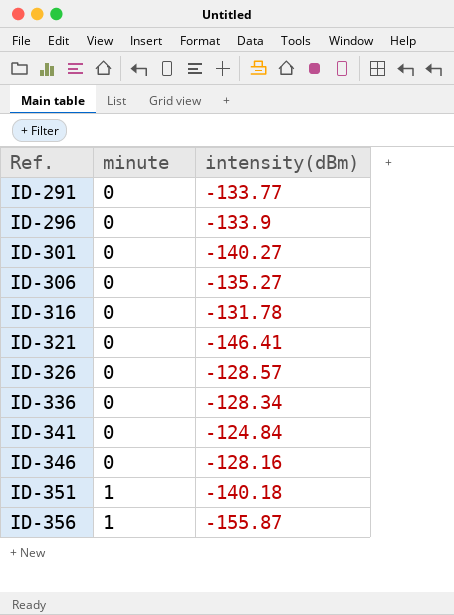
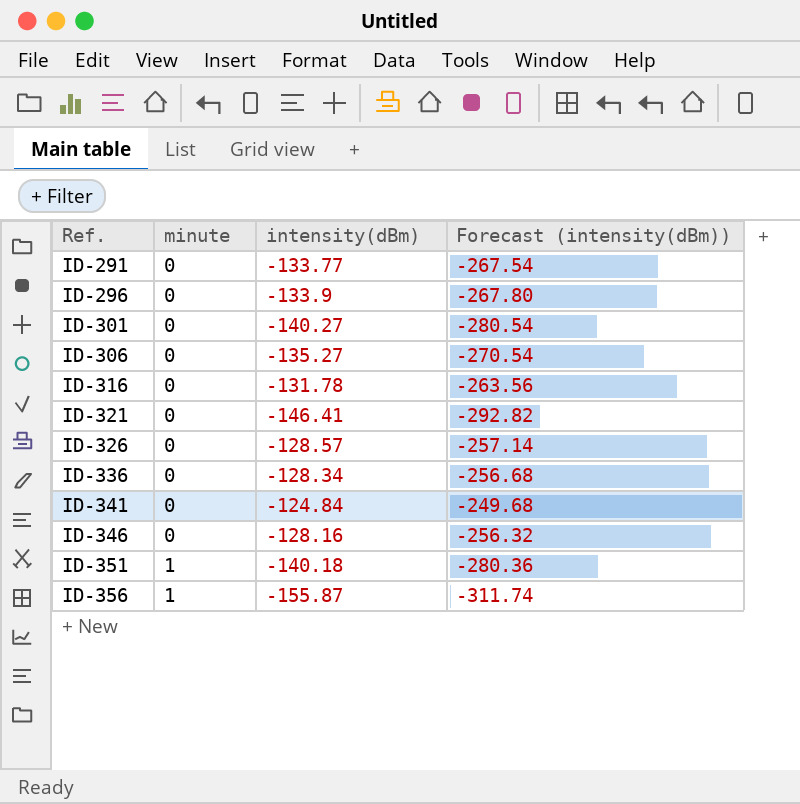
column Forecast (intensity(dBm)) | formula: none -> [intensity(dBm)] * 2

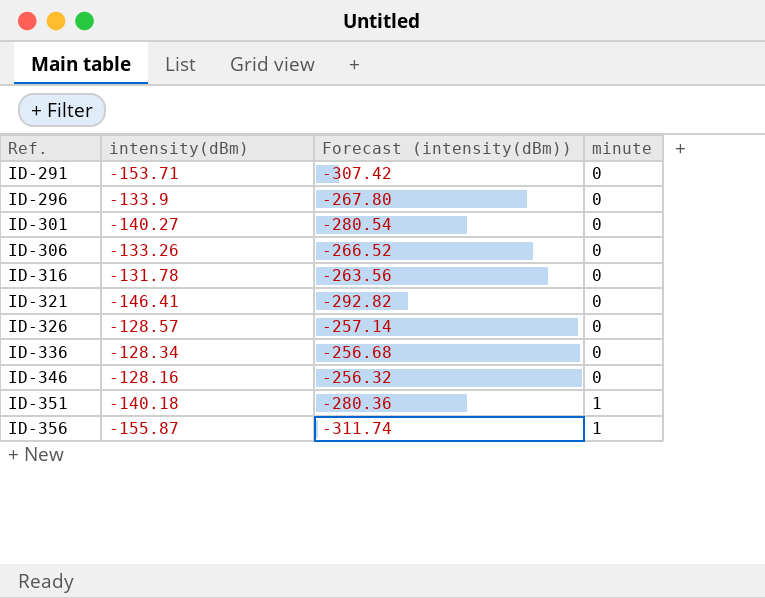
column minute | position: 2 -> 4
row ID-341: 0 | -124.84 | -249.68 -> none
ID-291 | intensity(dBm): -133.77 -> -153.71
ID-291 | Forecast (intensity(dBm)): -267.54 -> -307.42
ID-306 | intensity(dBm): -135.27 -> -133.26
ID-306 | Forecast (intensity(dBm)): -270.54 -> -266.52

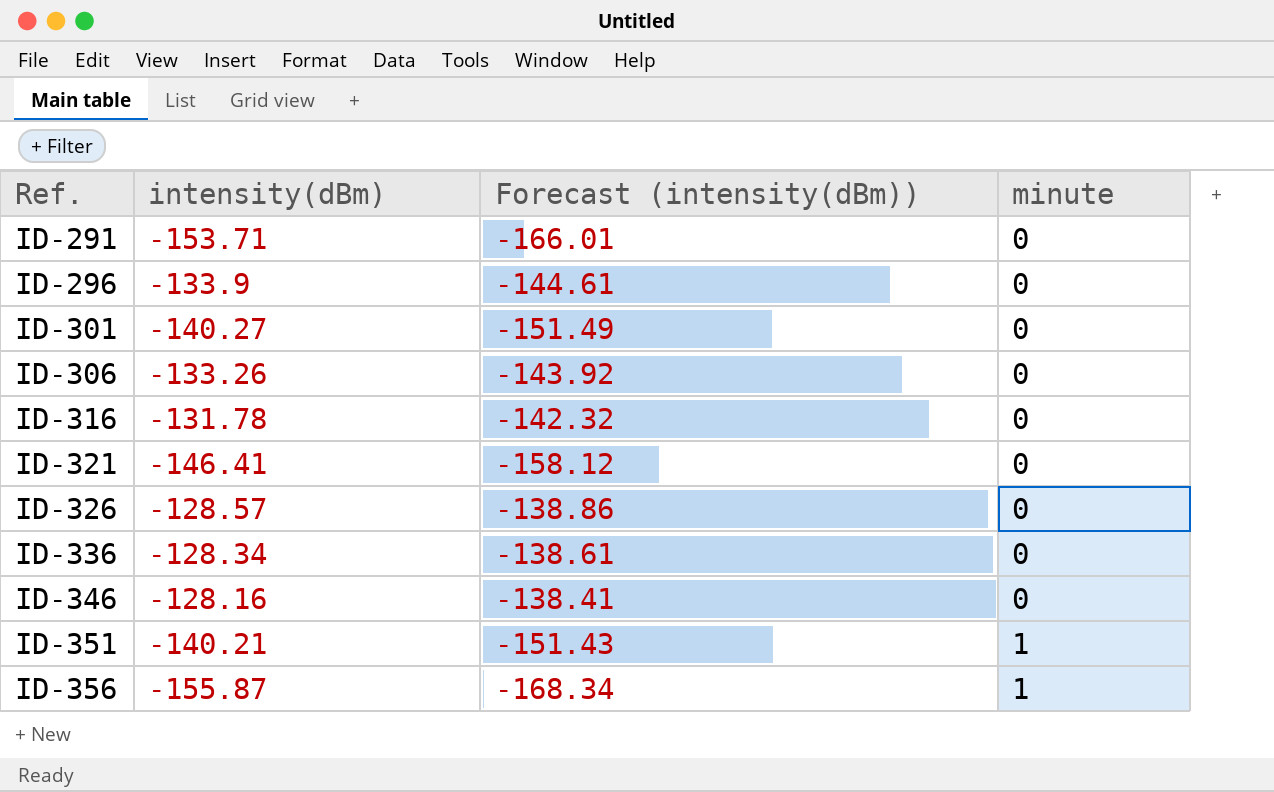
column Forecast (intensity(dBm)) | formula: [intensity(dBm)] * 2 -> [intensity(dBm)] * 1.08
ID-351 | intensity(dBm): -140.18 -> -140.21

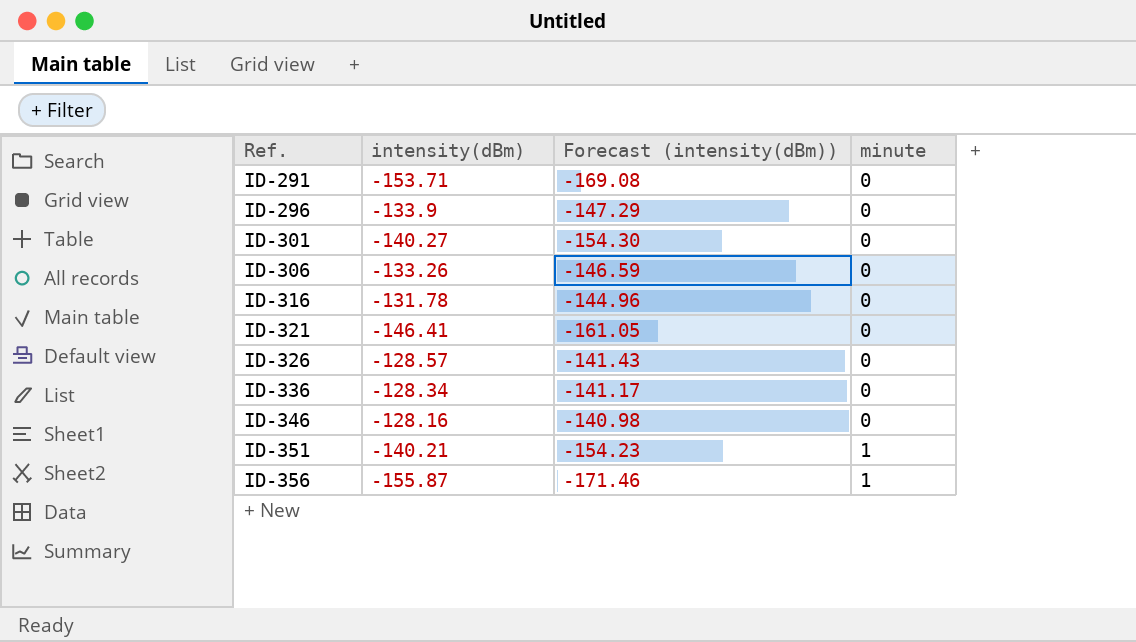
column Forecast (intensity(dBm)) | formula: [intensity(dBm)] * 1.08 -> [intensity(dBm)] * 1.1

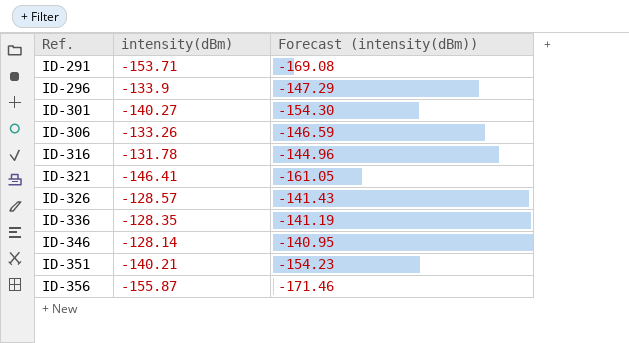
column minute | position: 4 -> none
ID-336 | intensity(dBm): -128.34 -> -128.35
ID-336 | Forecast (intensity(dBm)): -141.17 -> -141.19
ID-346 | intensity(dBm): -128.16 -> -128.14
ID-346 | Forecast (intensity(dBm)): -140.98 -> -140.95

